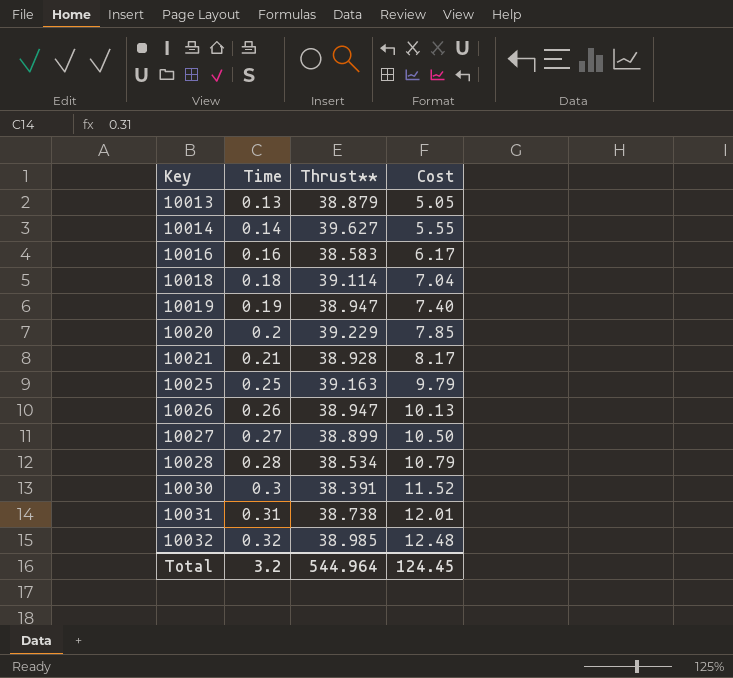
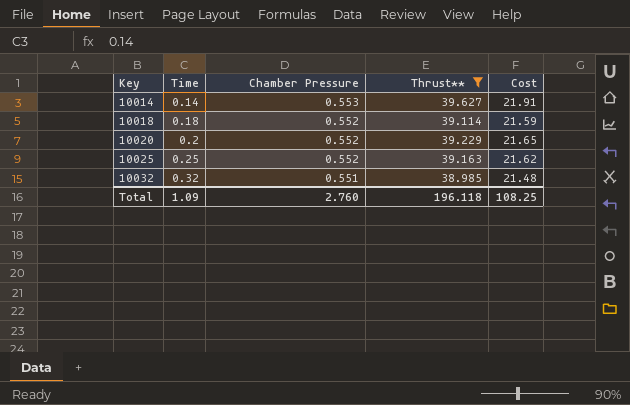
filter: none -> Thrust** >= 38.985
column Chamber Pressure | position: none -> 3
column Cost | formula: [Time] * [Thrust**] -> [Chamber Pressure] * [Thrust**]
Total | Time: 3.2 -> 1.09
Total | Thrust**: 544.964 -> 196.118
Total | Cost: 124.45 -> 108.25

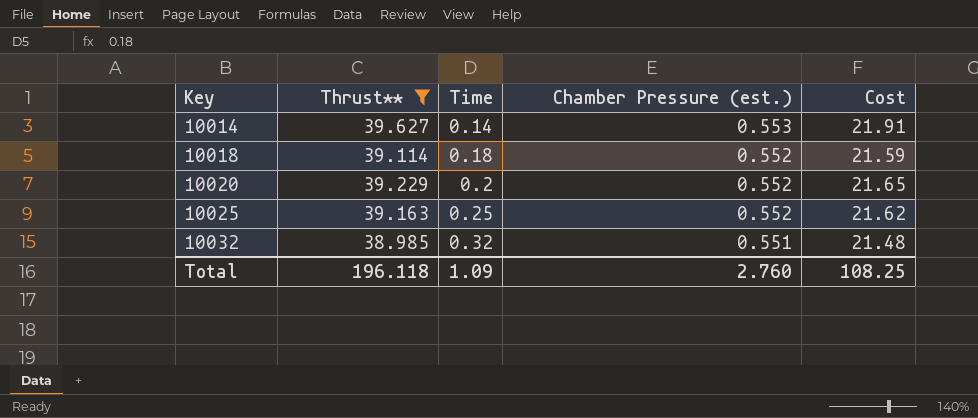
column Thrust** | position: 4 -> 2
column name: Chamber Pressure -> Chamber Pressure (est.)

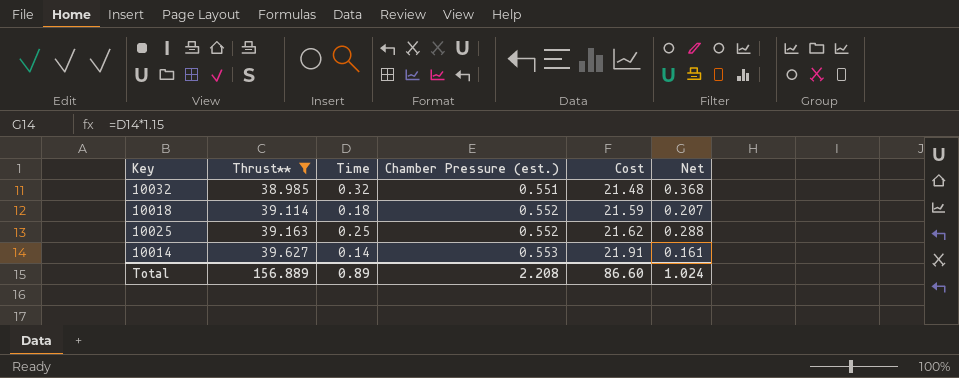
row order: Key ascending -> Thrust** ascending
column Net | formula: none -> [Time] * 1.15
row 10020: 39.229 | 0.2 | 0.552 | 21.65 -> none
Total | Thrust**: 196.118 -> 156.889
Total | Time: 1.09 -> 0.89
Total | Chamber Pressure (est.): 2.760 -> 2.208
Total | Cost: 108.25 -> 86.60

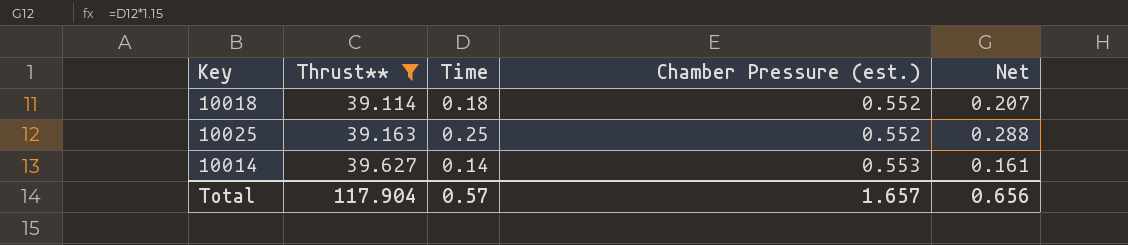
column Cost | formula: [Thrust**] * [Chamber Pressure (est.)] -> none
row 10032: 38.985 | 0.32 | 0.551 | 21.48 | 0.368 -> none
Total | Thrust**: 156.889 -> 117.904
Total | Time: 0.89 -> 0.57
Total | Chamber Pressure (est.): 2.208 -> 1.657
Total | Net: 1.024 -> 0.656

